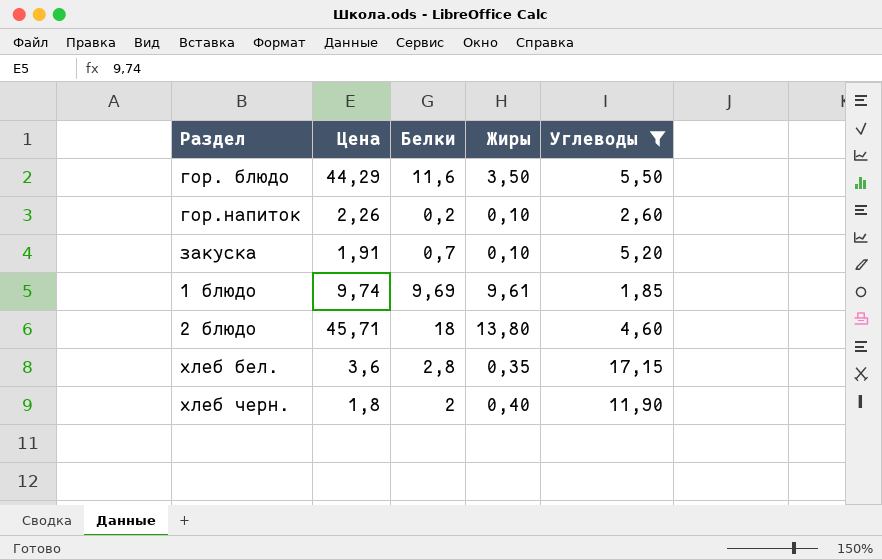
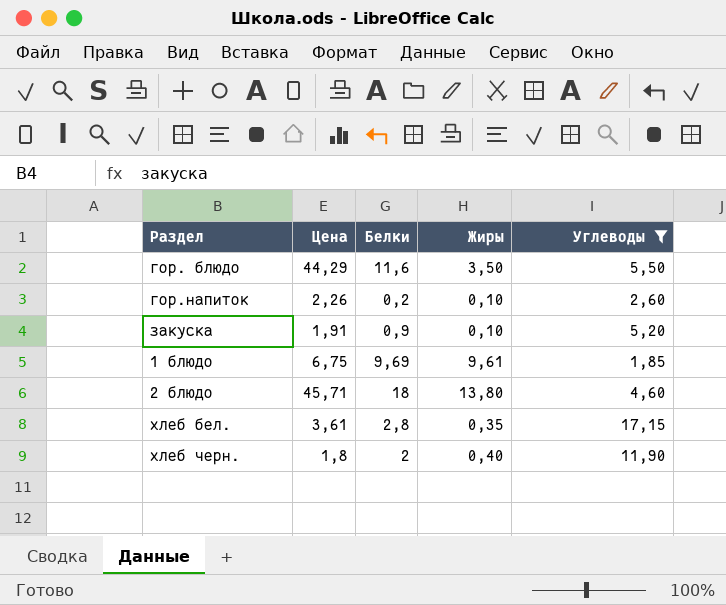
закуска | Белки: 0,7 -> 0,9
1 блюдо | Цена: 9,74 -> 6,75
хлеб бел. | Цена: 3,6 -> 3,61

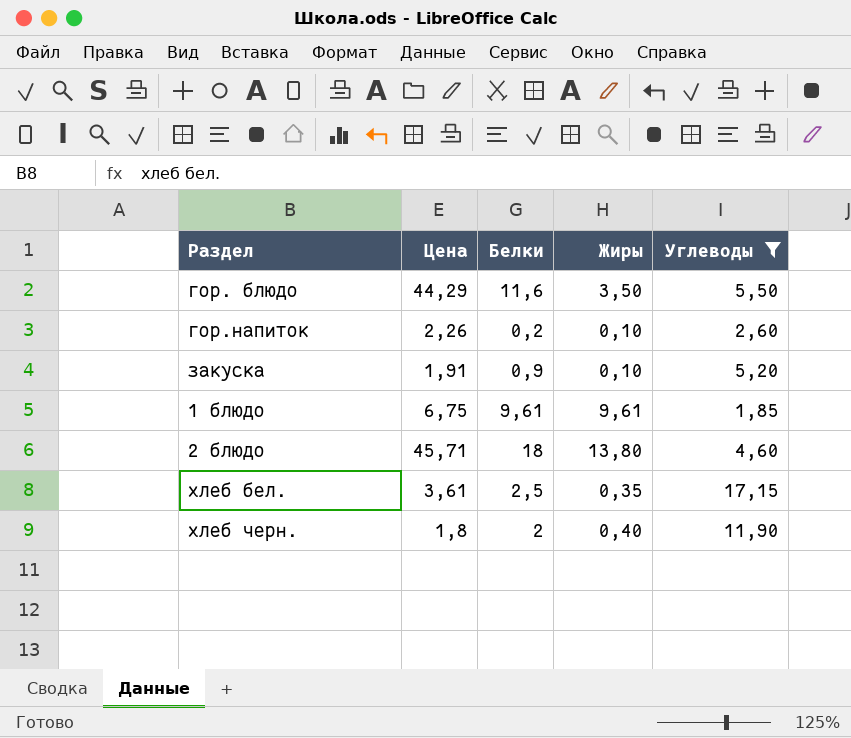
1 блюдо | Белки: 9,69 -> 9,61
хлеб бел. | Белки: 2,8 -> 2,5

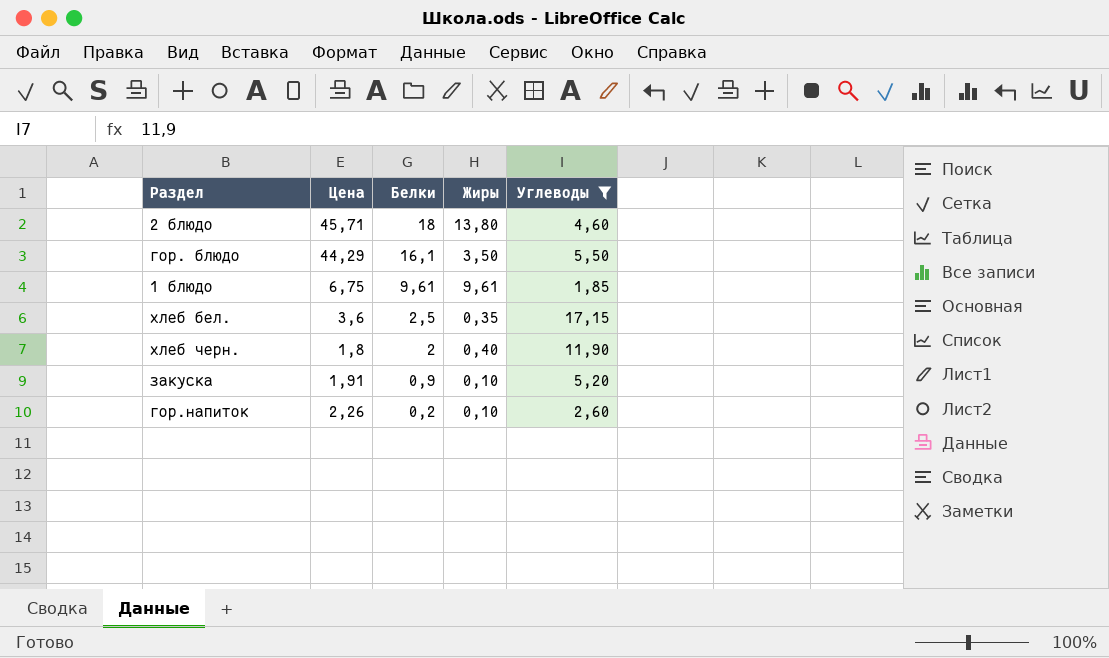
row order: none -> Белки descending
гор. блюдо | Белки: 11,6 -> 16,1
хлеб бел. | Цена: 3,61 -> 3,6

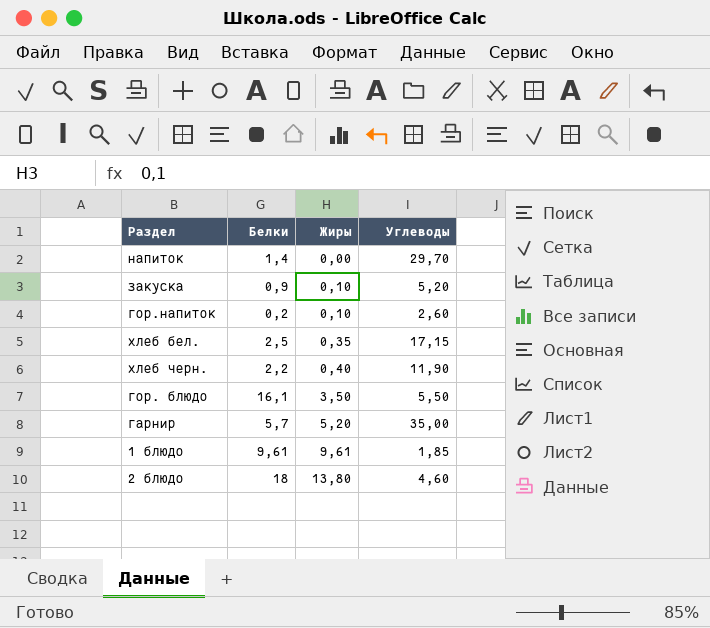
filter: Углеводы <= 17,15 -> none
row order: Белки descending -> Жиры ascending
column Цена | position: 2 -> none
хлеб черн. | Белки: 2 -> 2,2

